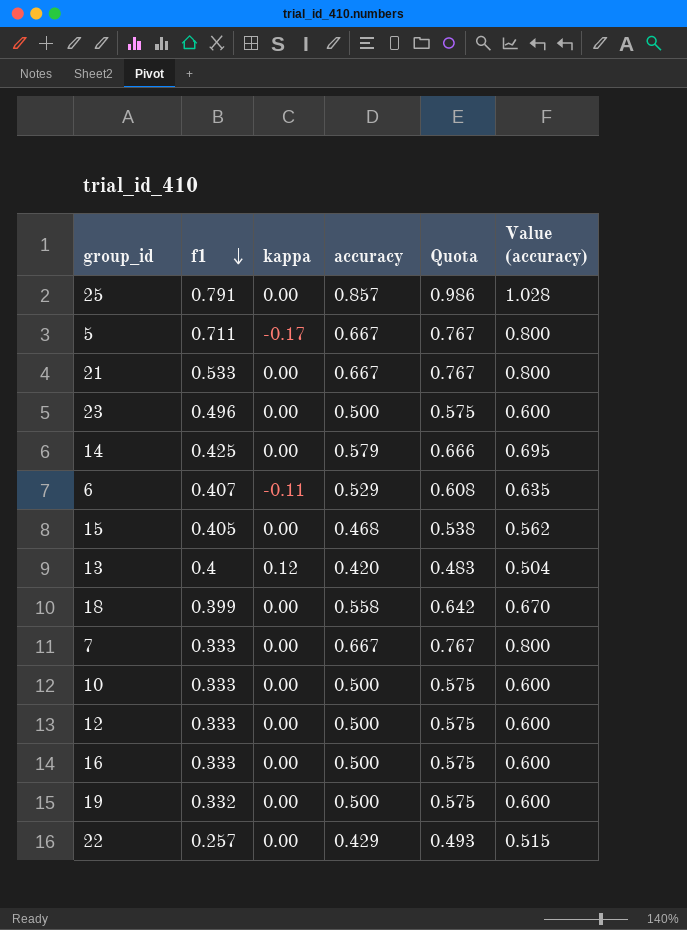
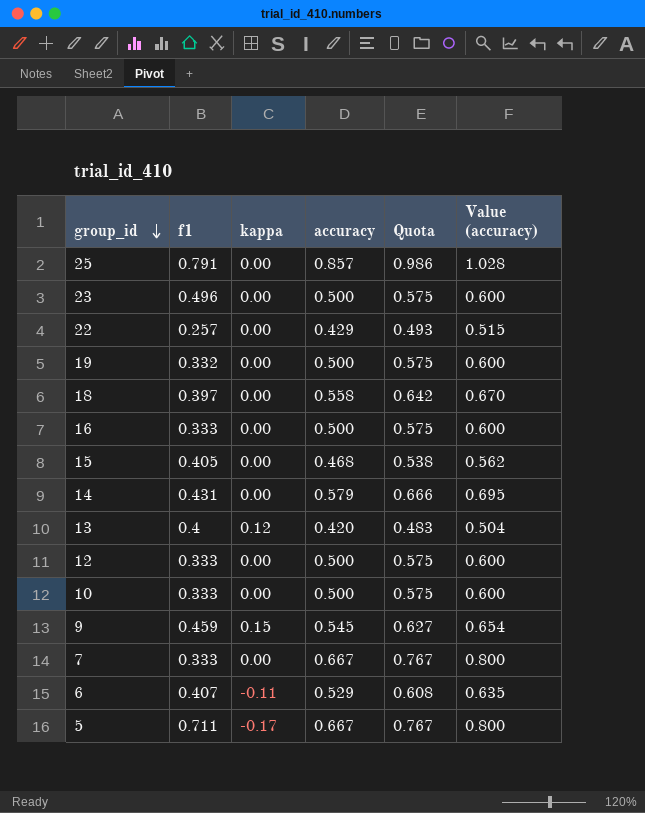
row order: f1 descending -> group_id descending
row 21: 0.533 | 0.00 | 0.667 | 0.767 | 0.800 -> none
18 | f1: 0.399 -> 0.397
14 | f1: 0.425 -> 0.431
row 9: none -> 0.459 | 0.15 | 0.545 | 0.627 | 0.654

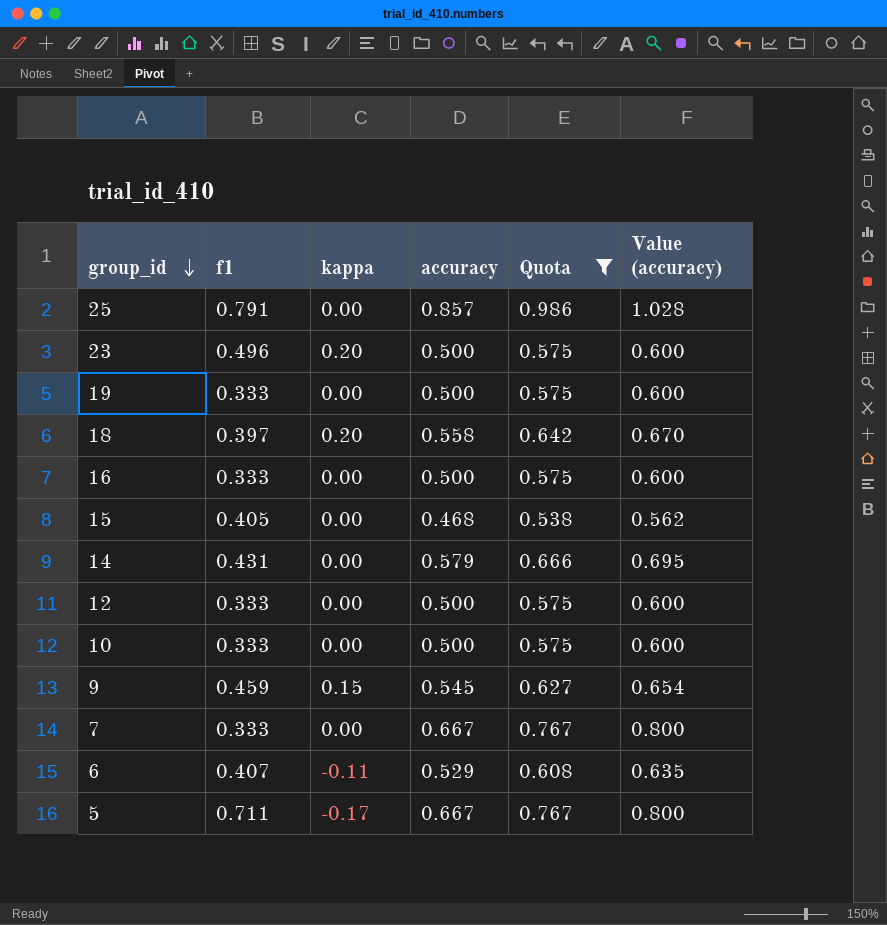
filter: none -> Quota >= 0.538
23 | kappa: 0.00 -> 0.20
19 | f1: 0.332 -> 0.333
18 | kappa: 0.00 -> 0.20

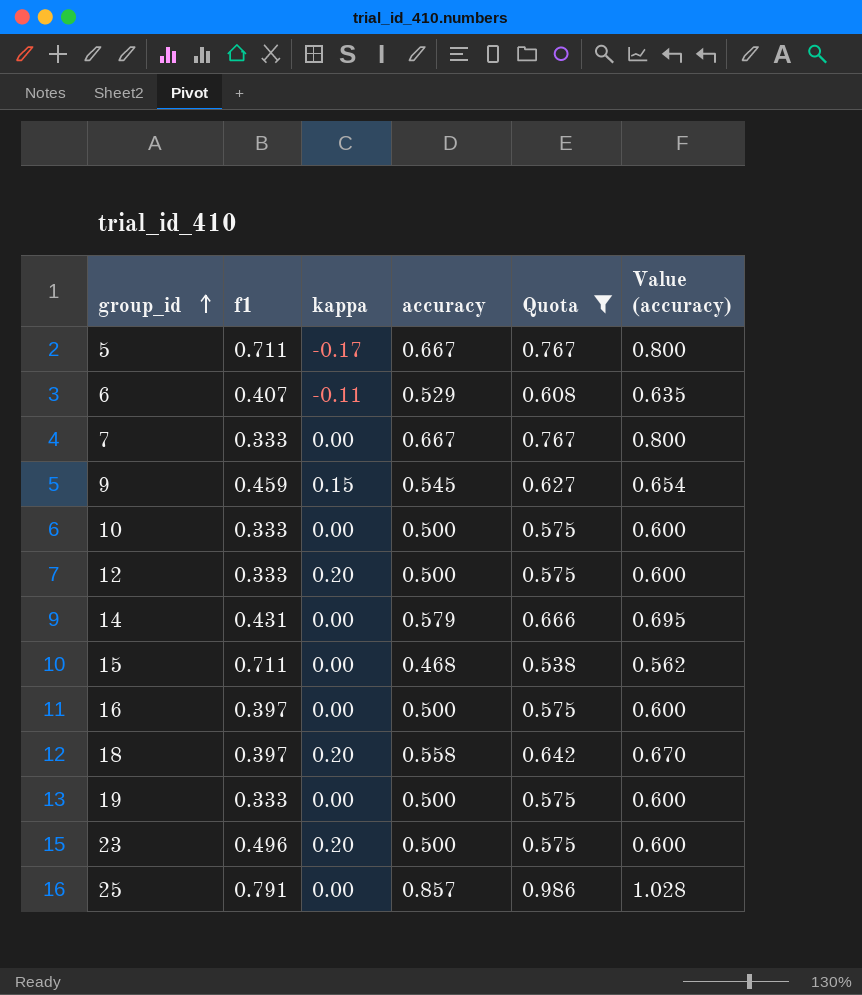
row order: group_id descending -> group_id ascending
12 | kappa: 0.00 -> 0.20
15 | f1: 0.405 -> 0.711
16 | f1: 0.333 -> 0.397

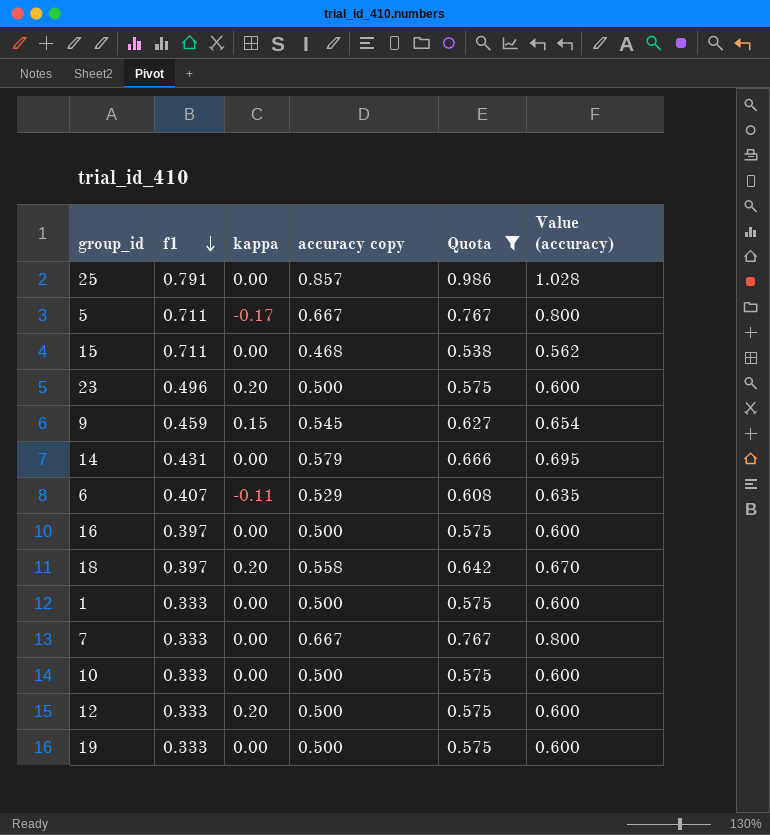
row order: group_id ascending -> f1 descending
column name: accuracy -> accuracy copy
row 1: none -> 0.333 | 0.00 | 0.500 | 0.575 | 0.600

